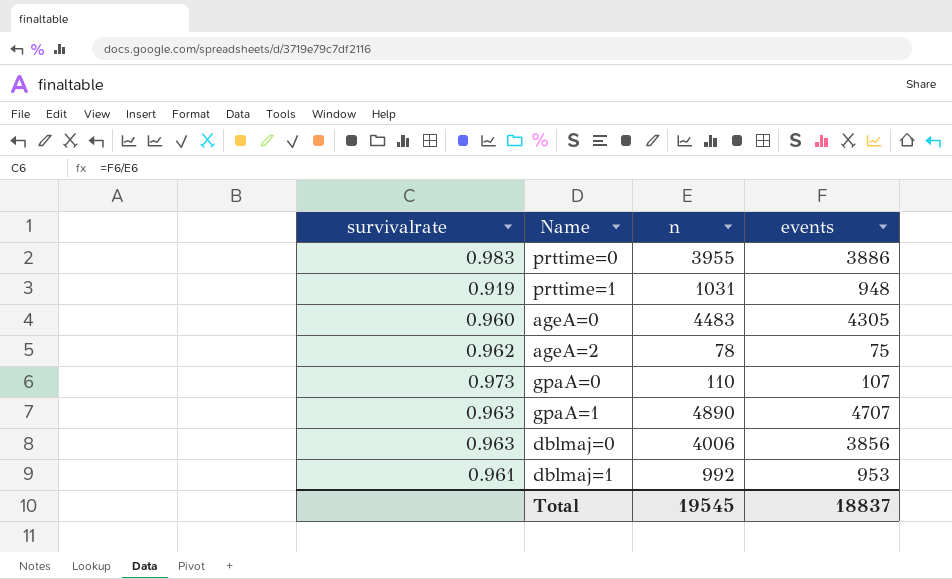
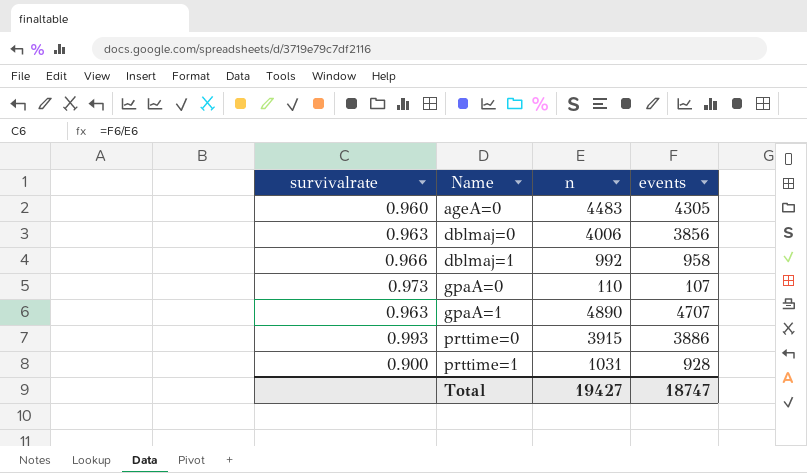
row order: none -> Name ascending
row ageA=2: 0.962 | 78 | 75 -> none
dblmaj=1 | survivalrate: 0.961 -> 0.966
dblmaj=1 | events: 953 -> 958
prttime=0 | survivalrate: 0.983 -> 0.993
prttime=0 | n: 3955 -> 3915
prttime=1 | survivalrate: 0.919 -> 0.900
prttime=1 | events: 948 -> 928
Total | n: 19545 -> 19427
Total | events: 18837 -> 18747

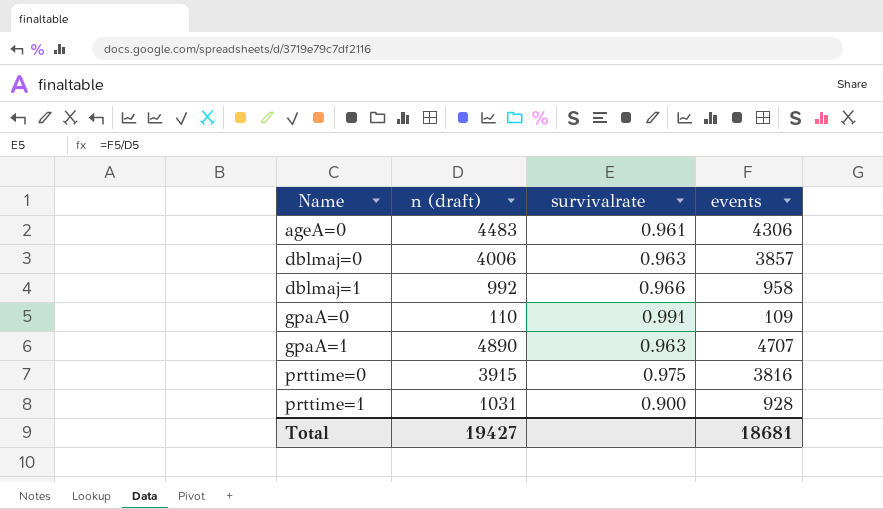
column name: n -> n (draft)
column survivalrate | position: 1 -> 3
ageA=0 | survivalrate: 0.960 -> 0.961
ageA=0 | events: 4305 -> 4306
dblmaj=0 | events: 3856 -> 3857
gpaA=0 | survivalrate: 0.973 -> 0.991
gpaA=0 | events: 107 -> 109
prttime=0 | survivalrate: 0.993 -> 0.975
prttime=0 | events: 3886 -> 3816
Total | events: 18747 -> 18681

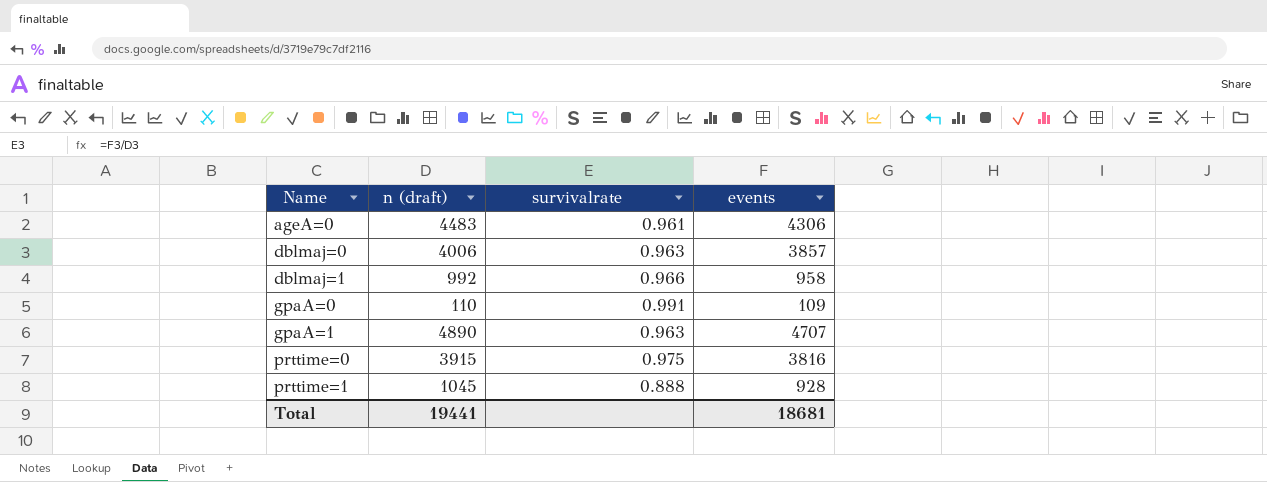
prttime=1 | n (draft): 1031 -> 1045
prttime=1 | survivalrate: 0.900 -> 0.888
Total | n (draft): 19427 -> 19441

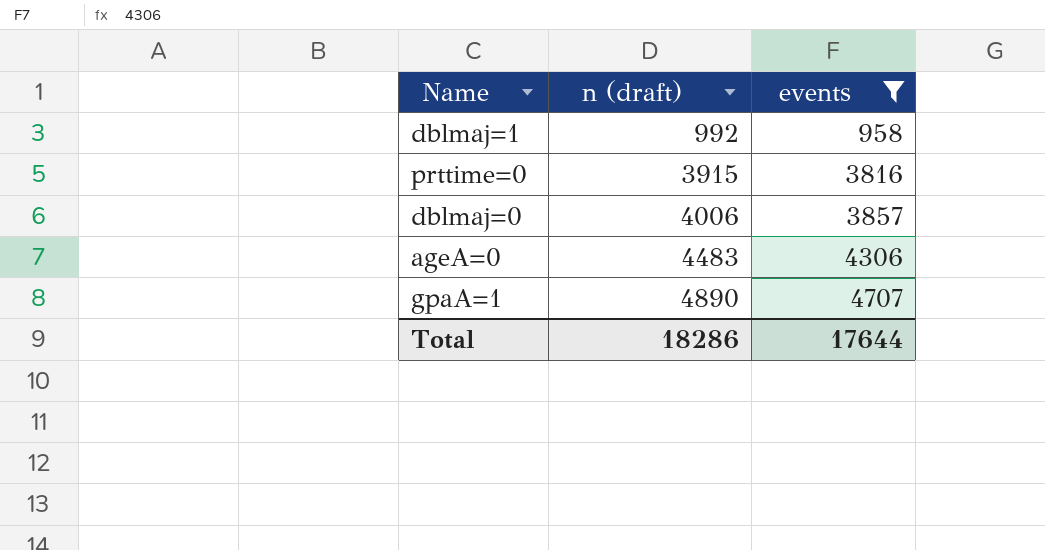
filter: none -> events >= 958
row order: Name ascending -> n (draft) ascending
column survivalrate | formula: [events] / [n (draft)] -> none
Total | n (draft): 19441 -> 18286
Total | events: 18681 -> 17644

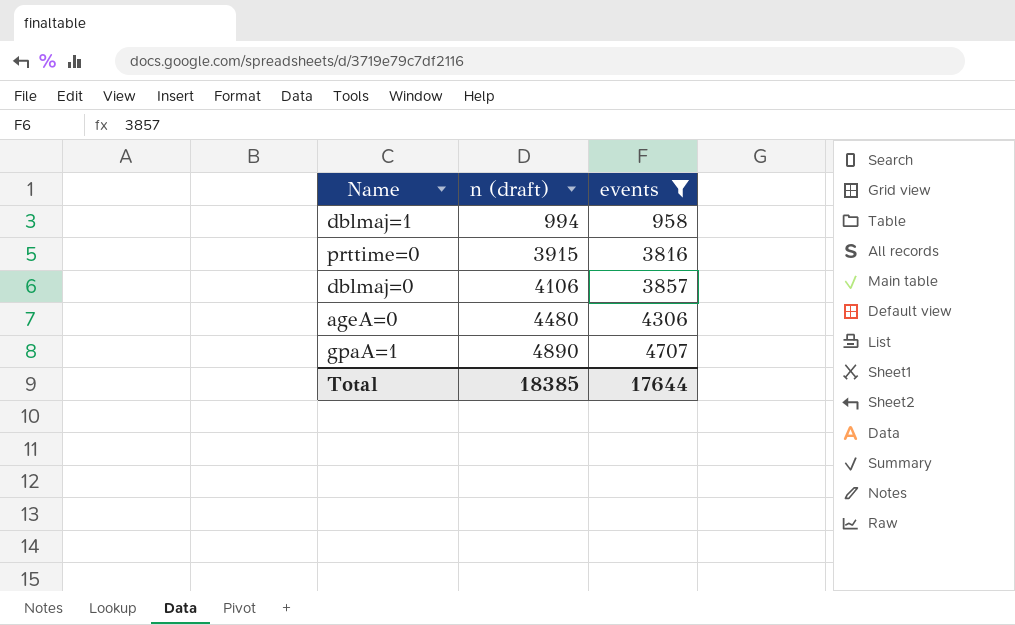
dblmaj=1 | n (draft): 992 -> 994
dblmaj=0 | n (draft): 4006 -> 4106
ageA=0 | n (draft): 4483 -> 4480
Total | n (draft): 18286 -> 18385

